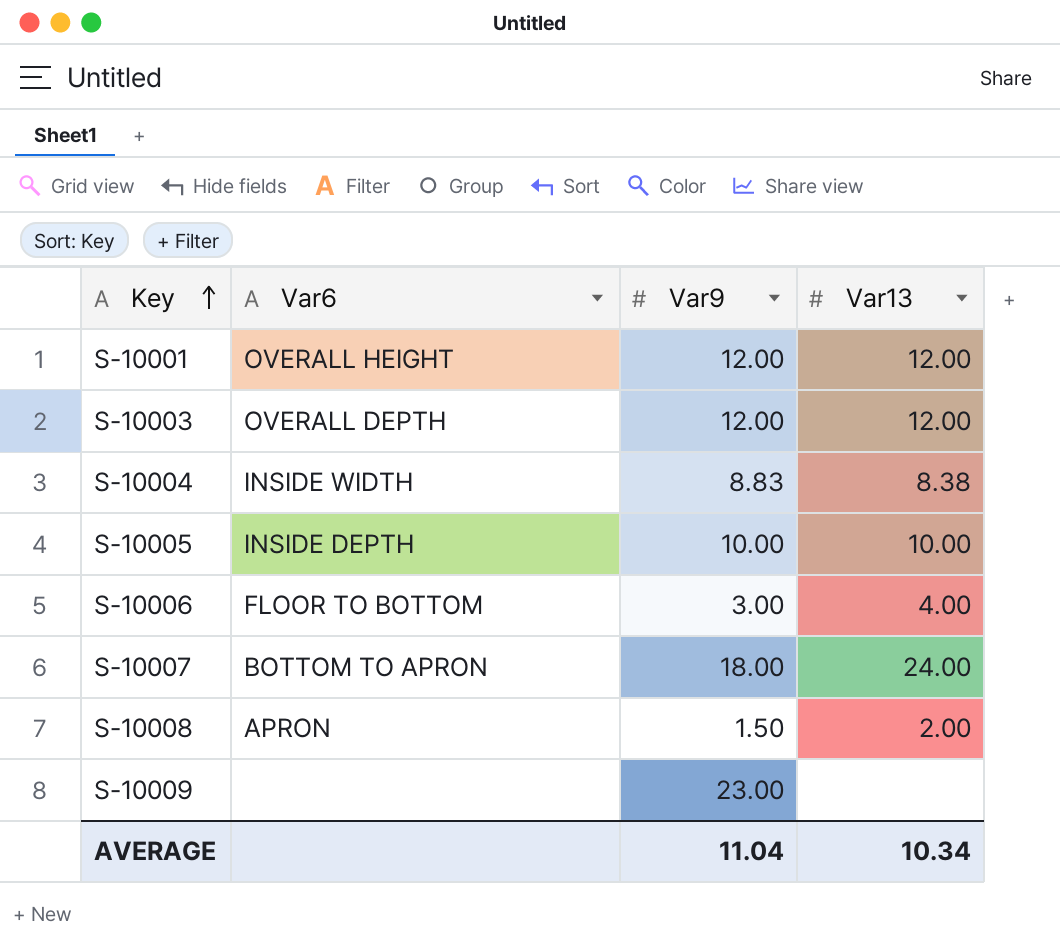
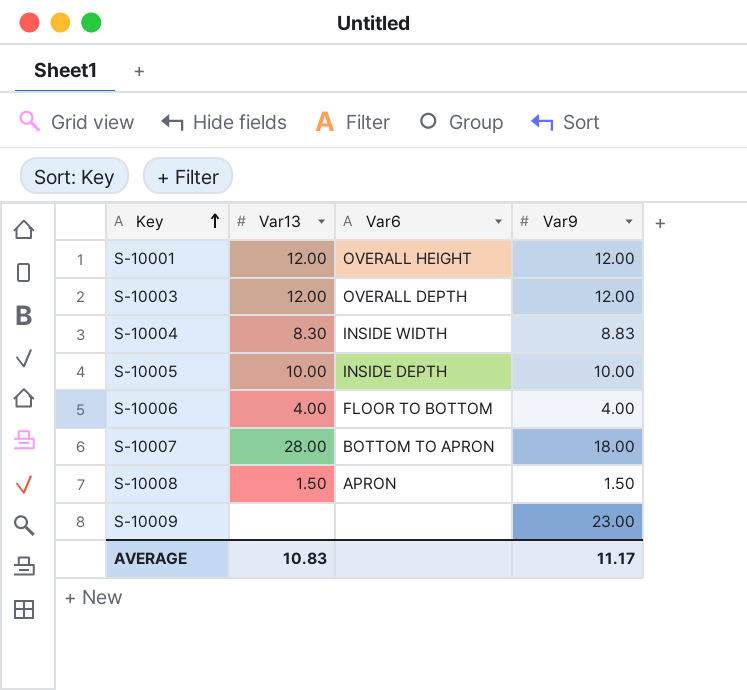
column Var13 | position: 4 -> 2
S-10004 | Var13: 8.38 -> 8.30
S-10006 | Var9: 3.00 -> 4.00
S-10007 | Var13: 24.00 -> 28.00
S-10008 | Var13: 2.00 -> 1.50
AVERAGE | Var13: 10.34 -> 10.83
AVERAGE | Var9: 11.04 -> 11.17

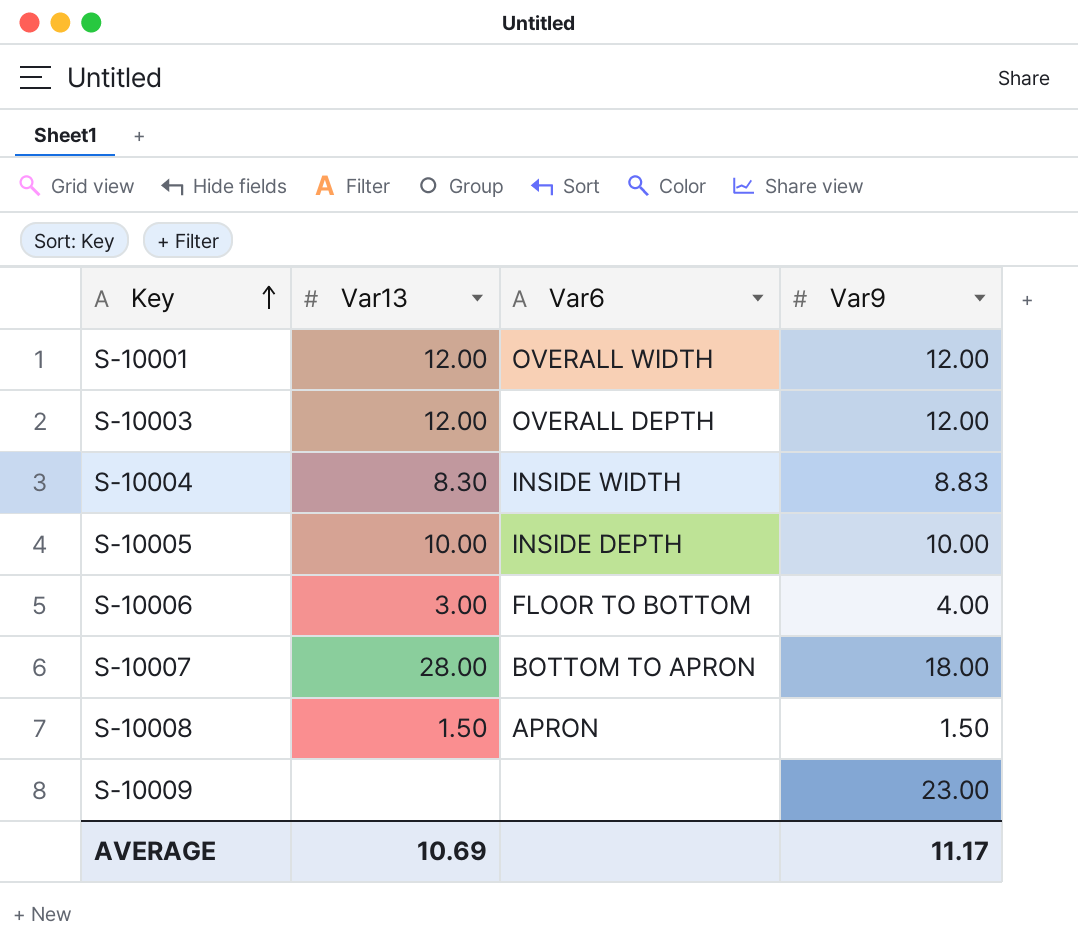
S-10001 | Var6: OVERALL HEIGHT -> OVERALL WIDTH
S-10006 | Var13: 4.00 -> 3.00
AVERAGE | Var13: 10.83 -> 10.69

